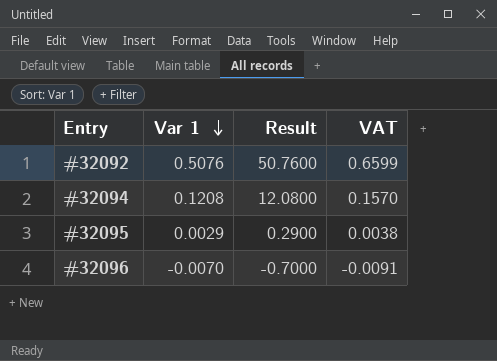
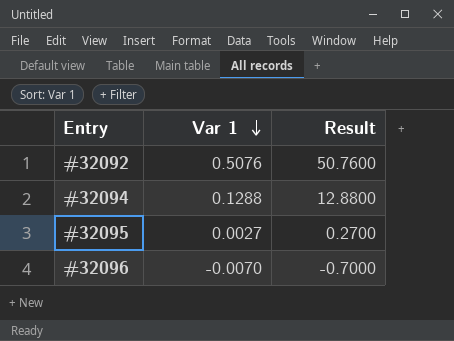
column VAT | formula: [Var 1] * 1.3 -> none
#32094 | Var 1: 0.1208 -> 0.1288
#32094 | Result: 12.0800 -> 12.8800
#32095 | Var 1: 0.0029 -> 0.0027
#32095 | Result: 0.2900 -> 0.2700

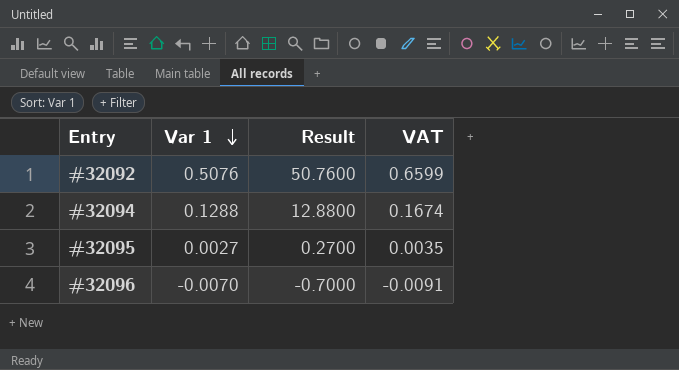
column VAT | formula: none -> [Var 1] * 1.3

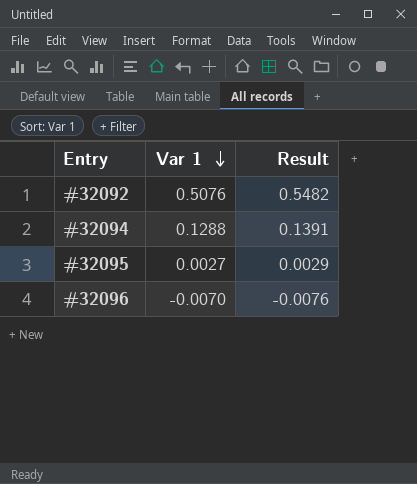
column VAT | formula: [Var 1] * 1.3 -> none
column Result | formula: [Var 1] * 100 -> [Var 1] * 1.08

